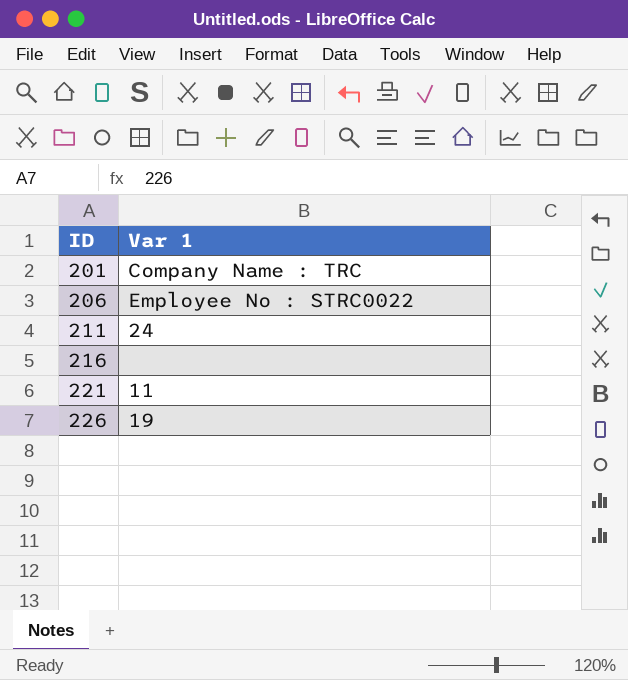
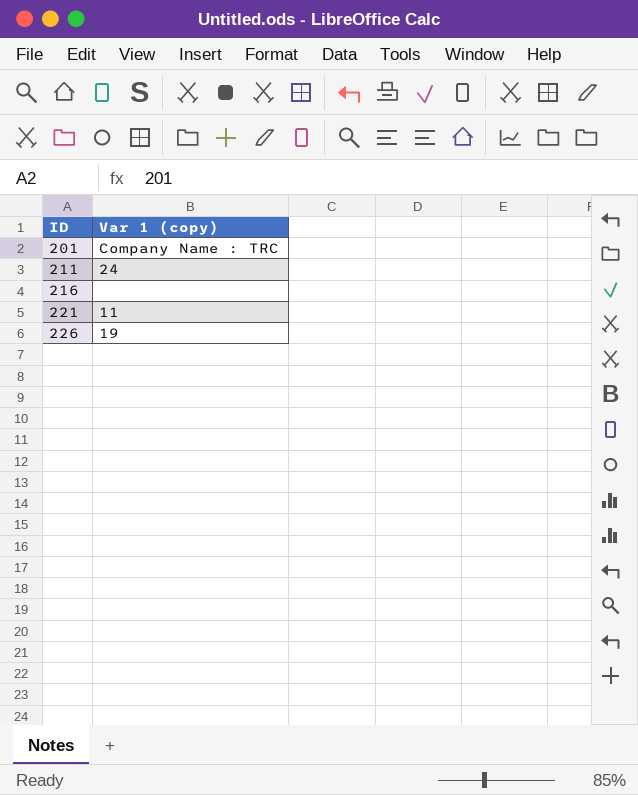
column name: Var 1 -> Var 1 (copy)
row 206: Employee No : STRC0022 -> none

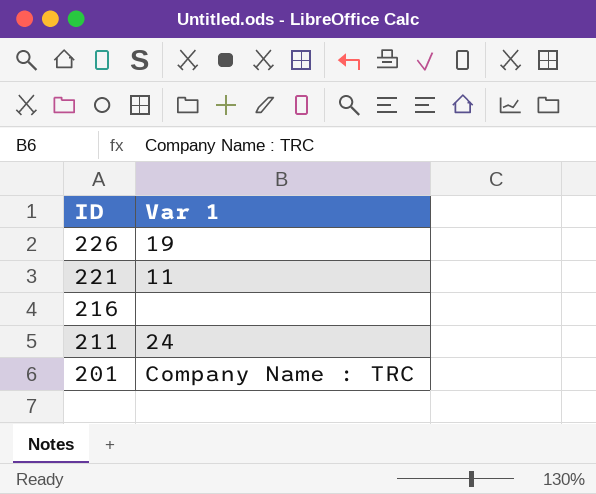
row order: ID ascending -> ID descending
column name: Var 1 (copy) -> Var 1

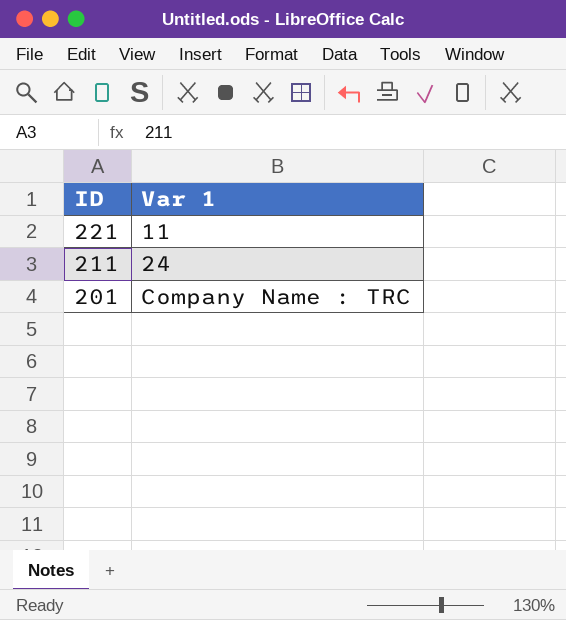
row 226: 19 -> none
row 216: none -> none

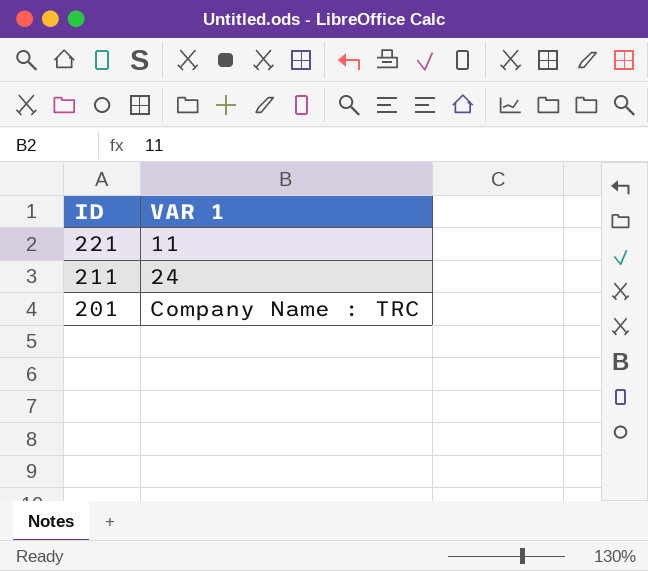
column name: Var 1 -> VAR 1

